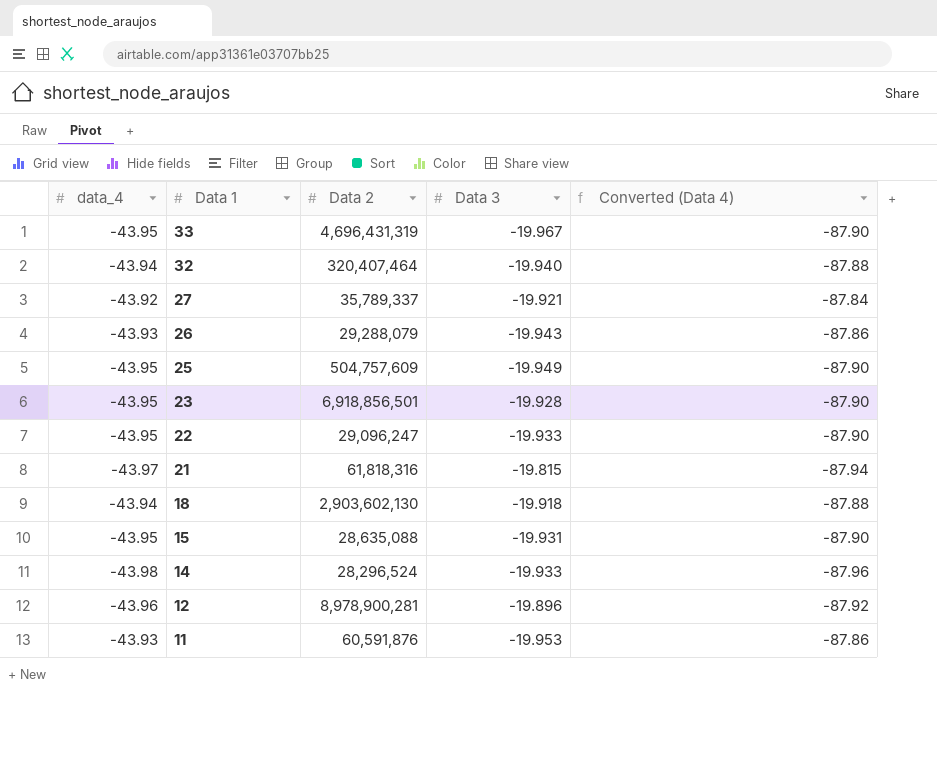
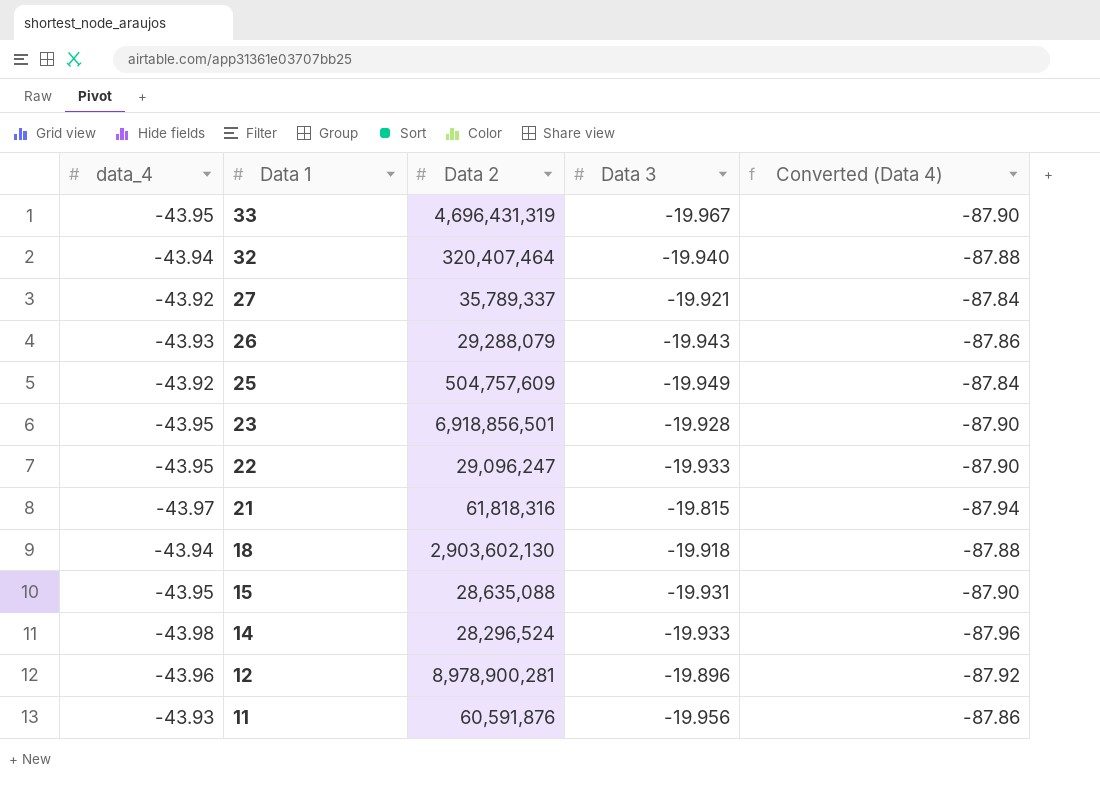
25 | data_4: -43.95 -> -43.92
25 | Converted (Data 4): -87.90 -> -87.84
11 | Data 3: -19.953 -> -19.956

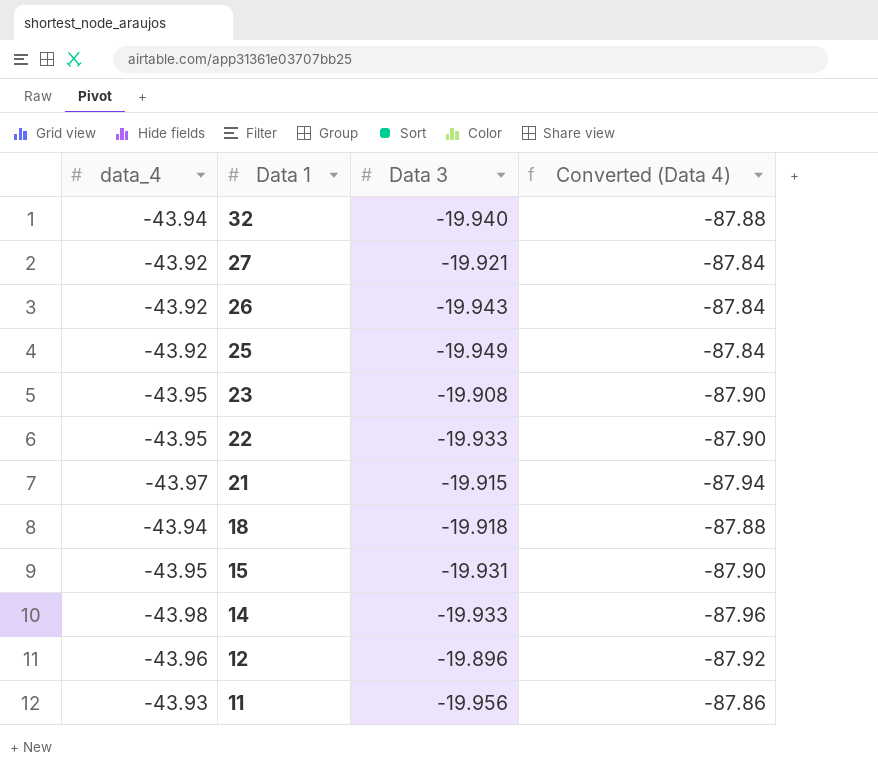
column Data 2 | position: 3 -> none
row 33: -43.95 | 4,696,431,319 | -19.967 | -87.90 -> none
26 | data_4: -43.93 -> -43.92
26 | Converted (Data 4): -87.86 -> -87.84
23 | Data 3: -19.928 -> -19.908
21 | Data 3: -19.815 -> -19.915

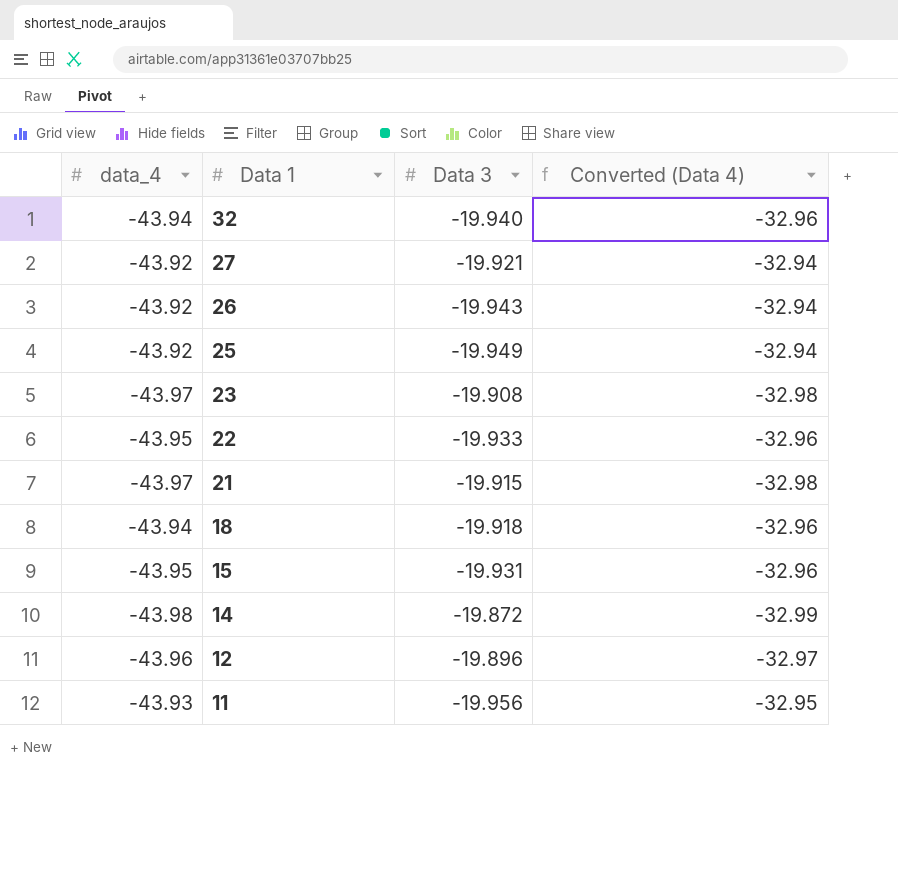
column Converted (Data 4) | formula: [data_4] * 2 -> [data_4] * 0.75
23 | data_4: -43.95 -> -43.97
14 | Data 3: -19.933 -> -19.872

